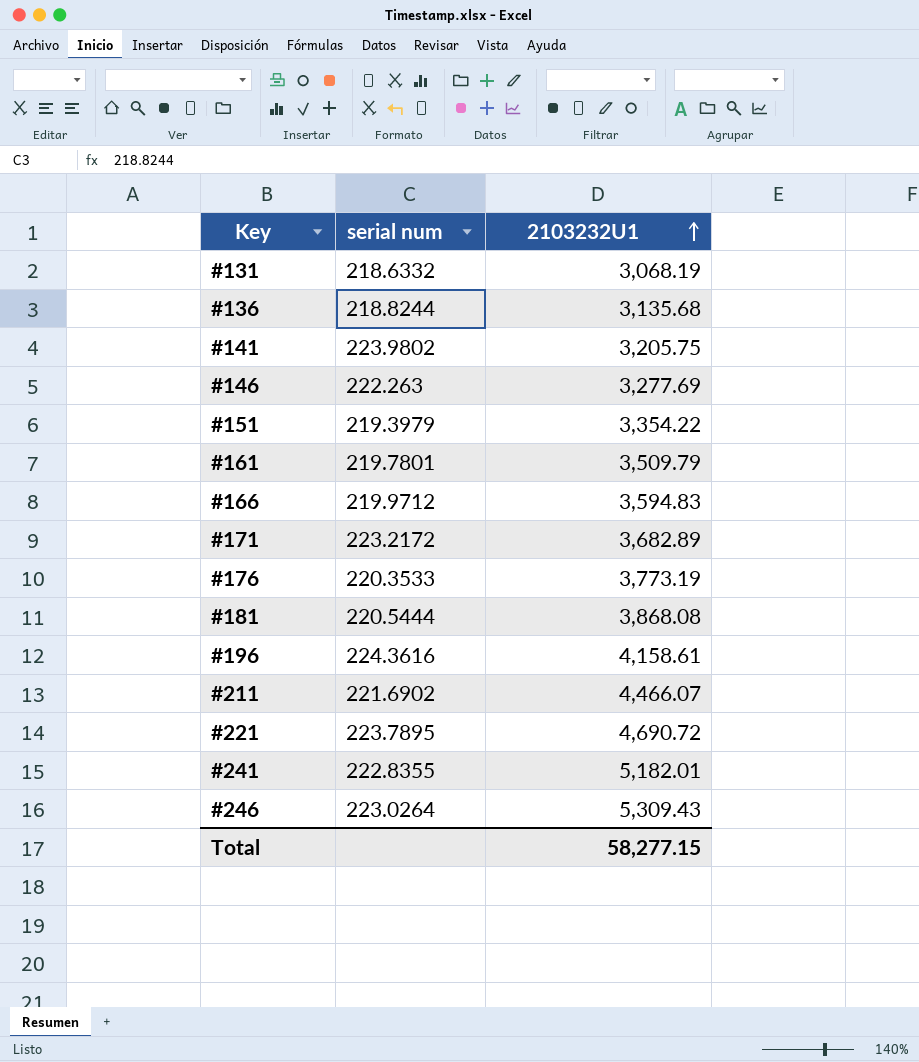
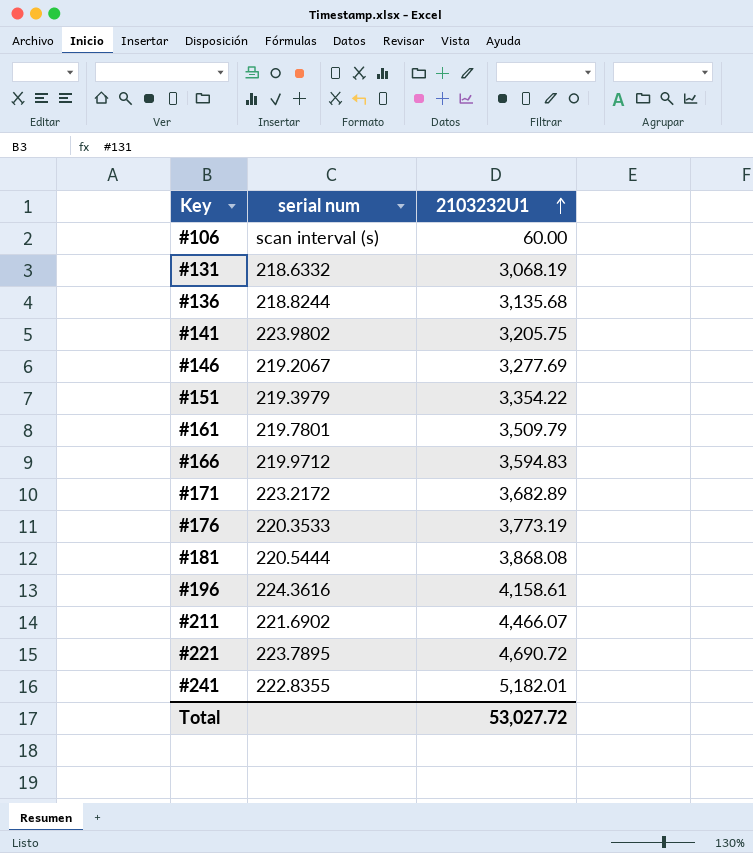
row #246: 223.0264 | 5,309.43 -> none
row #106: none -> scan interval (s) | 60.00
#146 | serial num: 222.263 -> 219.2067
Total | 2103232U1: 58,277.15 -> 53,027.72

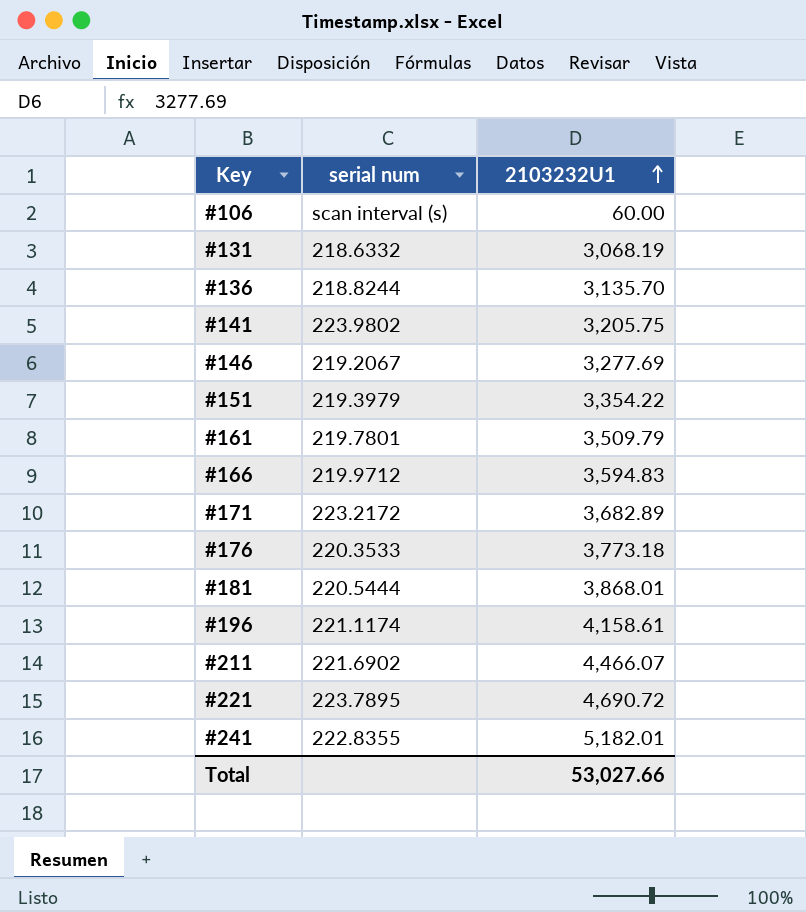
#136 | 2103232U1: 3,135.68 -> 3,135.70
#176 | 2103232U1: 3,773.19 -> 3,773.18
#181 | 2103232U1: 3,868.08 -> 3,868.01
#196 | serial num: 224.3616 -> 221.1174
Total | 2103232U1: 53,027.72 -> 53,027.66

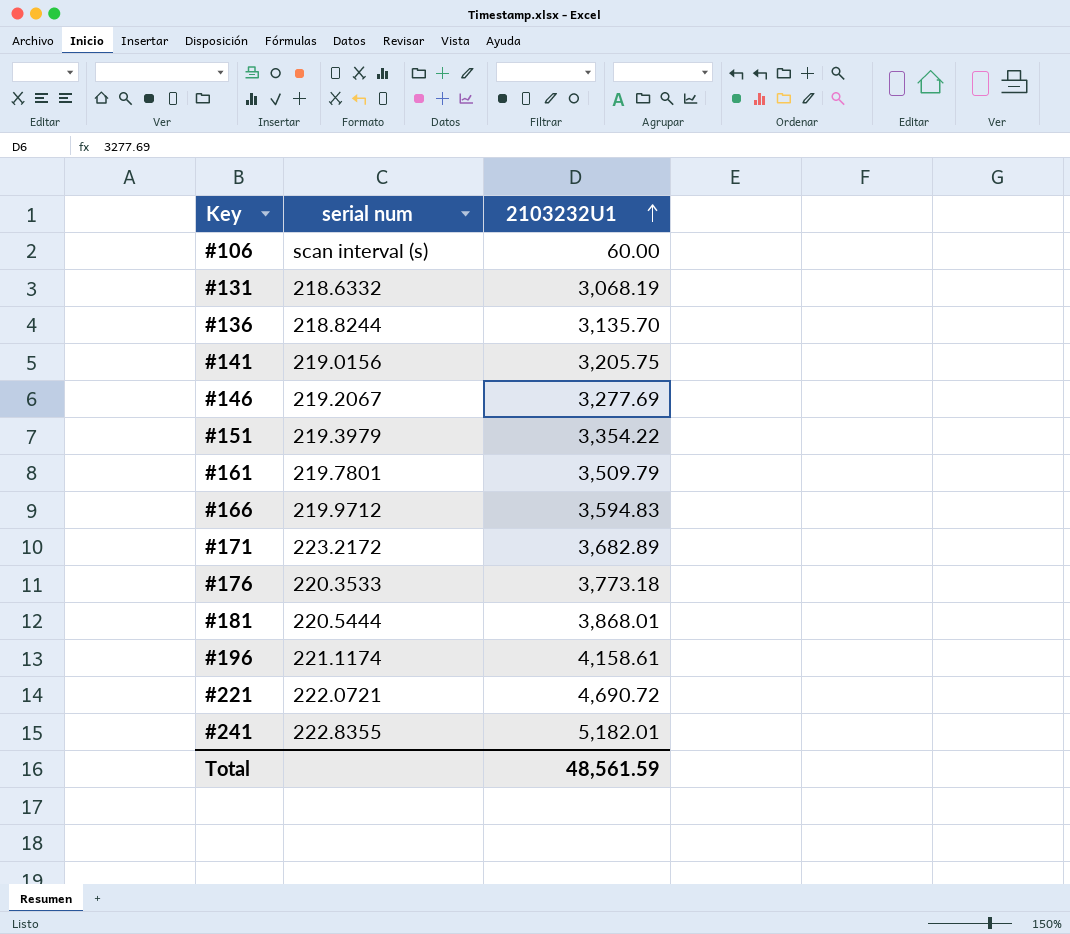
row #211: 221.6902 | 4,466.07 -> none
#141 | serial num: 223.9802 -> 219.0156
#221 | serial num: 223.7895 -> 222.0721
Total | 2103232U1: 53,027.66 -> 48,561.59

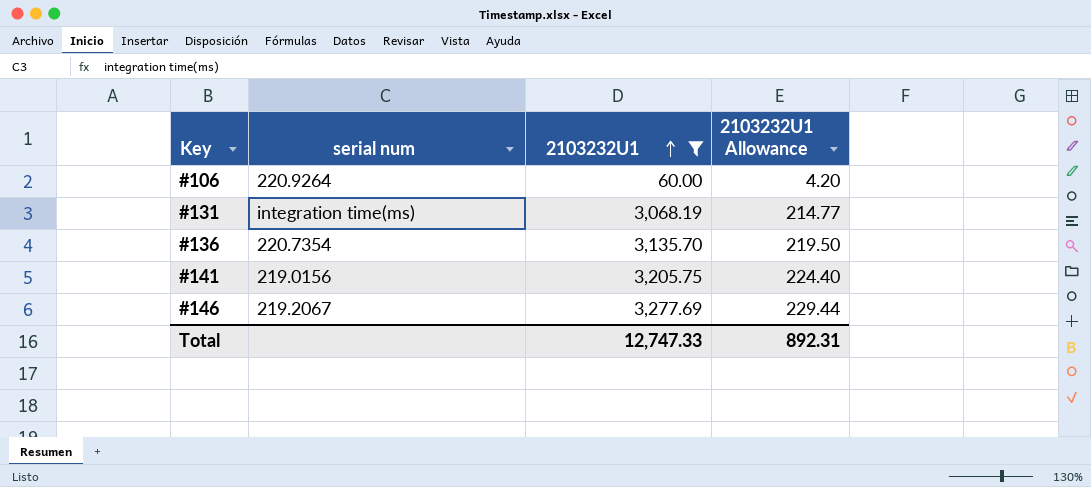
filter: none -> 2103232U1 <= 3,277.69
column 2103232U1 Allowance | formula: none -> [2103232U1] * 0.07
#106 | serial num: scan interval (s) -> 220.9264
#131 | serial num: 218.6332 -> integration time(ms)
#136 | serial num: 218.8244 -> 220.7354
Total | 2103232U1: 48,561.59 -> 12,747.33

